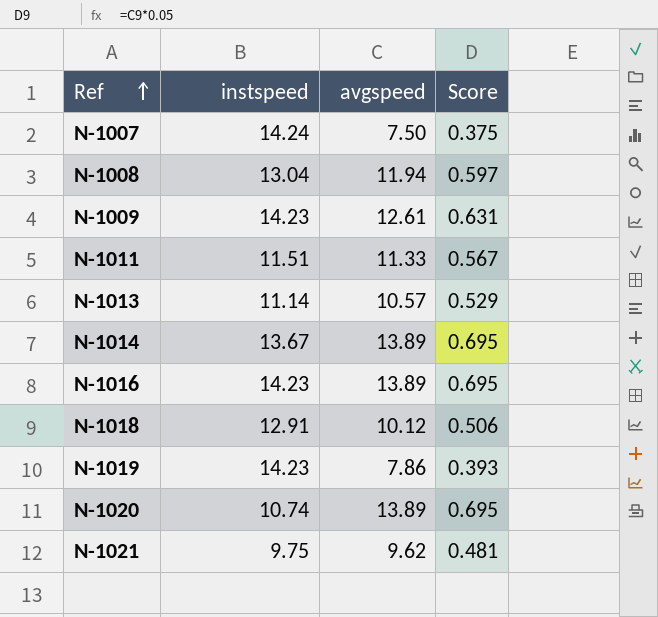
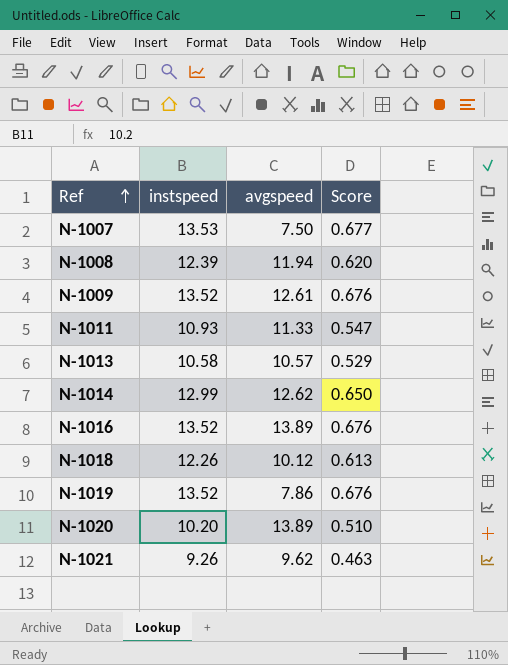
column Score | formula: [avgspeed] * 0.05 -> [instspeed] * 0.05
N-1007 | instspeed: 14.24 -> 13.53
N-1008 | instspeed: 13.04 -> 12.39
N-1009 | instspeed: 14.23 -> 13.52
N-1011 | instspeed: 11.51 -> 10.93
N-1013 | instspeed: 11.14 -> 10.58
N-1014 | instspeed: 13.67 -> 12.99
N-1014 | avgspeed: 13.89 -> 12.62
N-1016 | instspeed: 14.23 -> 13.52
N-1018 | instspeed: 12.91 -> 12.26
N-1019 | instspeed: 14.23 -> 13.52
N-1020 | instspeed: 10.74 -> 10.20
N-1021 | instspeed: 9.75 -> 9.26

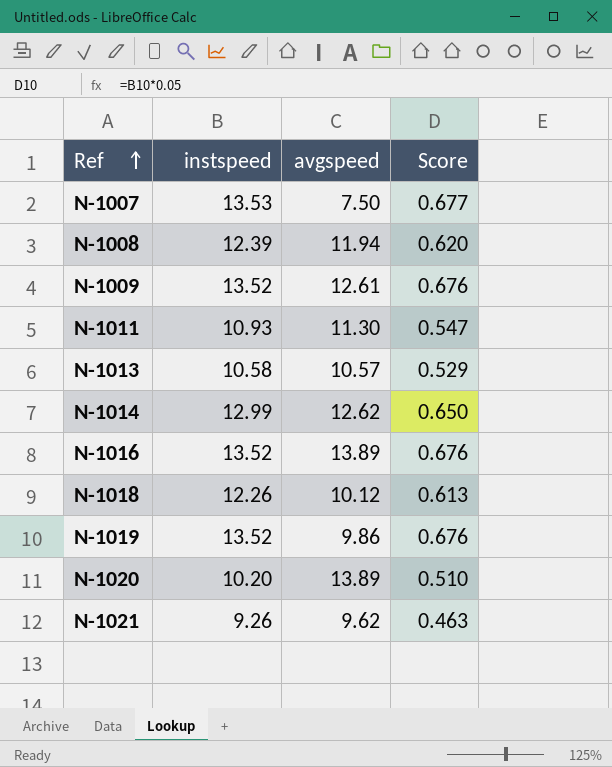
N-1011 | avgspeed: 11.33 -> 11.30
N-1019 | avgspeed: 7.86 -> 9.86

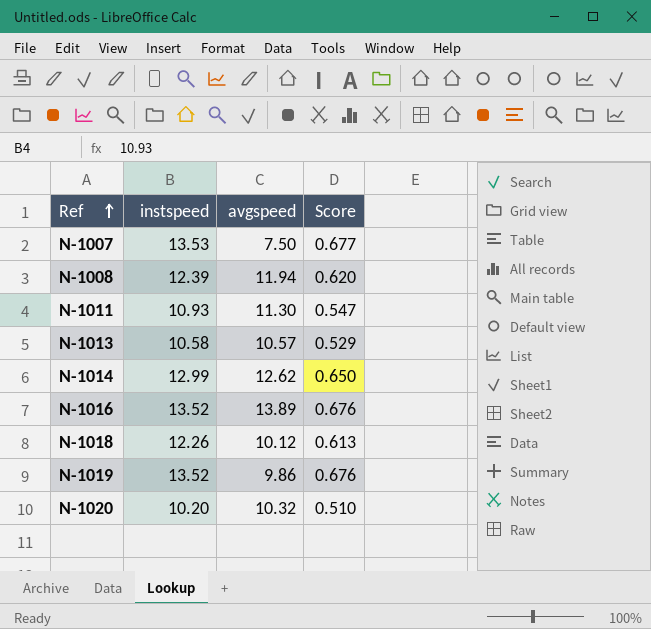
row N-1009: 13.52 | 12.61 | 0.676 -> none
row N-1021: 9.26 | 9.62 | 0.463 -> none
N-1020 | avgspeed: 13.89 -> 10.32

